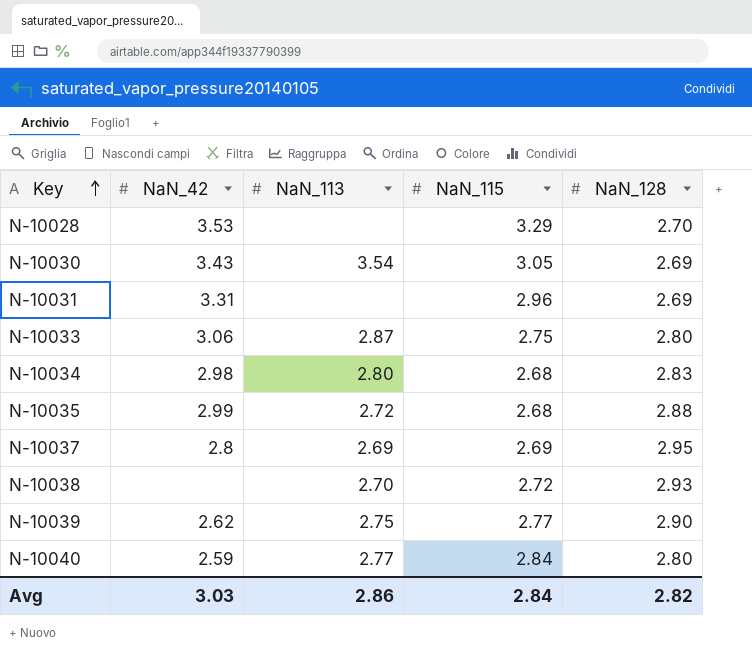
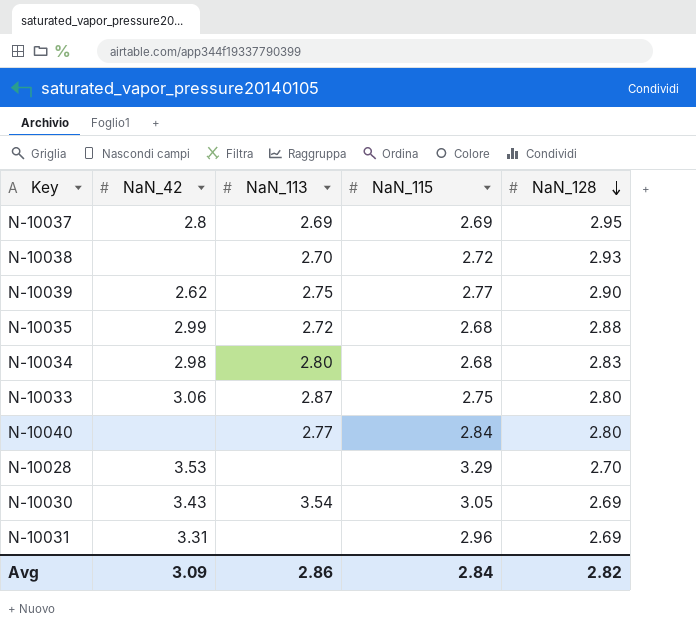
row order: Key ascending -> NaN_128 descending
N-10040 | NaN_42: 2.59 -> none
Avg | NaN_42: 3.03 -> 3.09

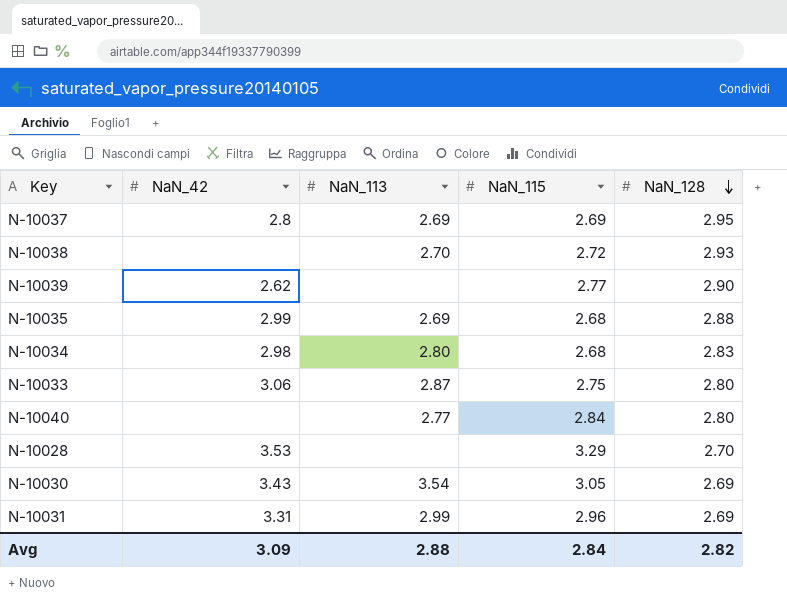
N-10039 | NaN_113: 2.75 -> none
N-10035 | NaN_113: 2.72 -> 2.69
N-10031 | NaN_113: none -> 2.99
Avg | NaN_113: 2.86 -> 2.88

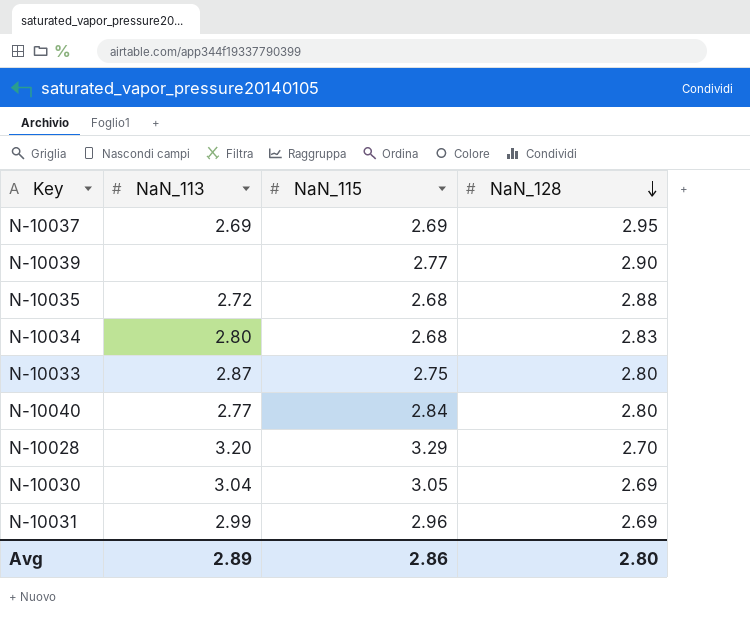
column NaN_42 | position: 2 -> none
row N-10038: none | 2.70 | 2.72 | 2.93 -> none
N-10035 | NaN_113: 2.69 -> 2.72
N-10028 | NaN_113: none -> 3.20
N-10030 | NaN_113: 3.54 -> 3.04
Avg | NaN_113: 2.88 -> 2.89
Avg | NaN_115: 2.84 -> 2.86
Avg | NaN_128: 2.82 -> 2.80

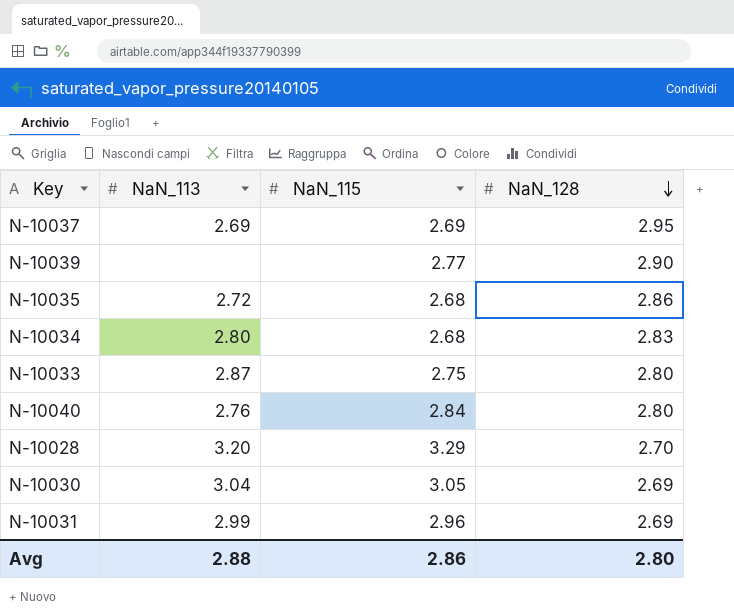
N-10035 | NaN_128: 2.88 -> 2.86
N-10040 | NaN_113: 2.77 -> 2.76
Avg | NaN_113: 2.89 -> 2.88

